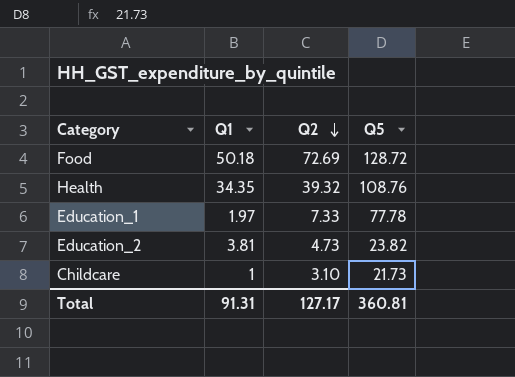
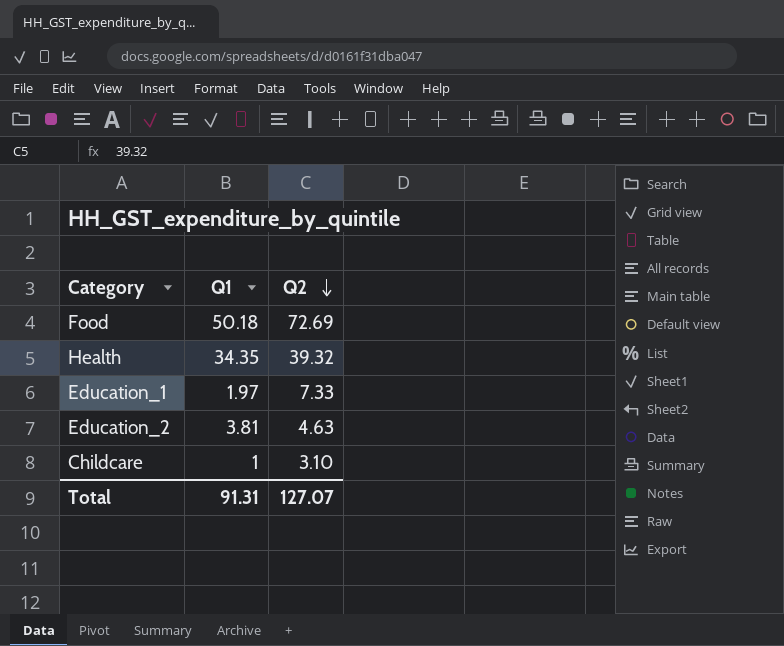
column Q5 | position: 4 -> none
Education_2 | Q2: 4.73 -> 4.63
Total | Q2: 127.17 -> 127.07

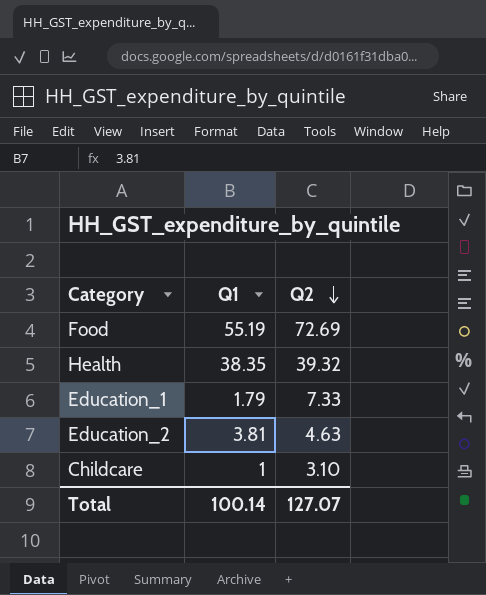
Food | Q1: 50.18 -> 55.19
Health | Q1: 34.35 -> 38.35
Education_1 | Q1: 1.97 -> 1.79
Total | Q1: 91.31 -> 100.14

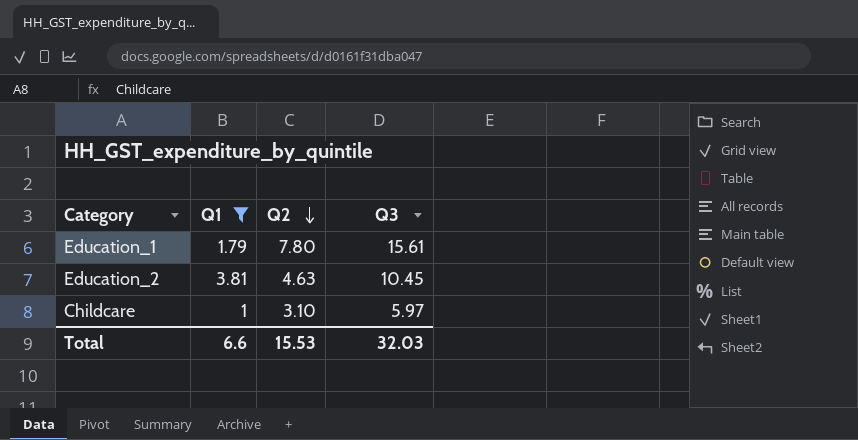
filter: none -> Q1 <= 3.81
column Q3 | position: none -> 4
Education_1 | Q2: 7.33 -> 7.80
Total | Q1: 100.14 -> 6.6
Total | Q2: 127.07 -> 15.53

